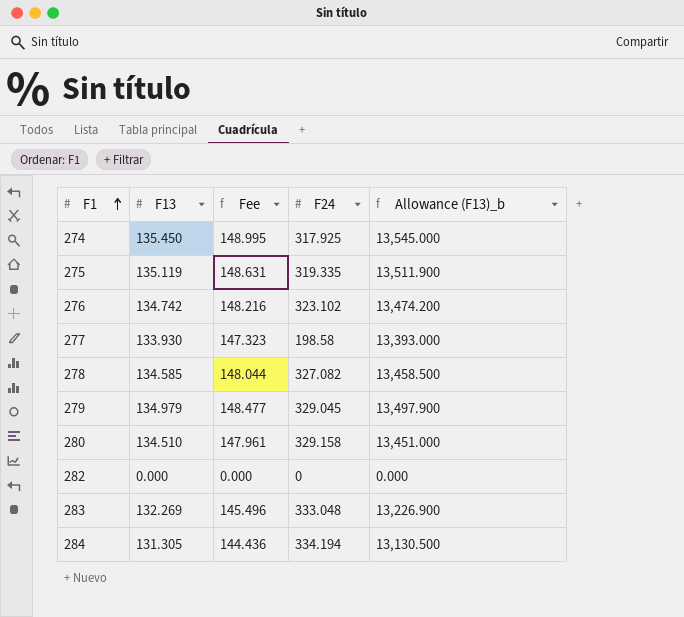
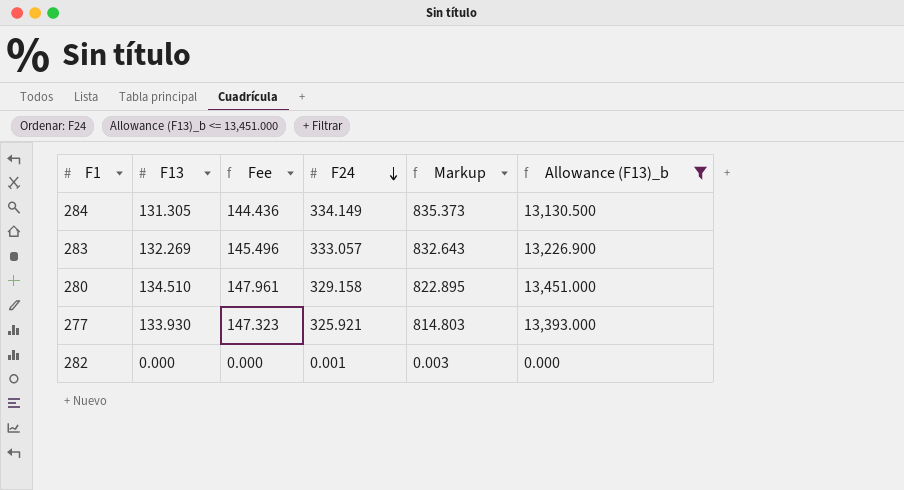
filter: none -> Allowance (F13)_b <= 13,451.000
row order: F1 ascending -> F24 descending
column Markup | formula: none -> [F24] * 2.5
284 | F24: 334.194 -> 334.149
283 | F24: 333.048 -> 333.057
277 | F24: 198.58 -> 325.921
282 | F24: 0 -> 0.001

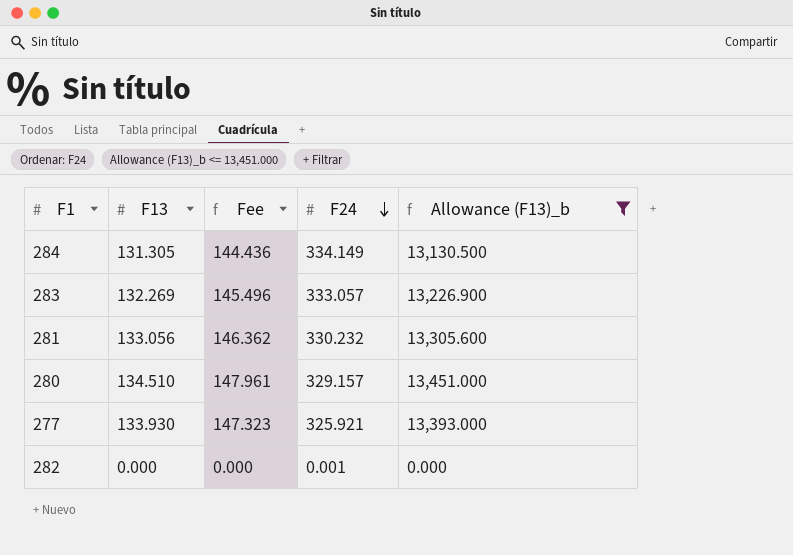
column Markup | formula: [F24] * 2.5 -> none
row 281: none -> 133.056 | 146.362 | 330.232 | 13,305.600
280 | F24: 329.158 -> 329.157

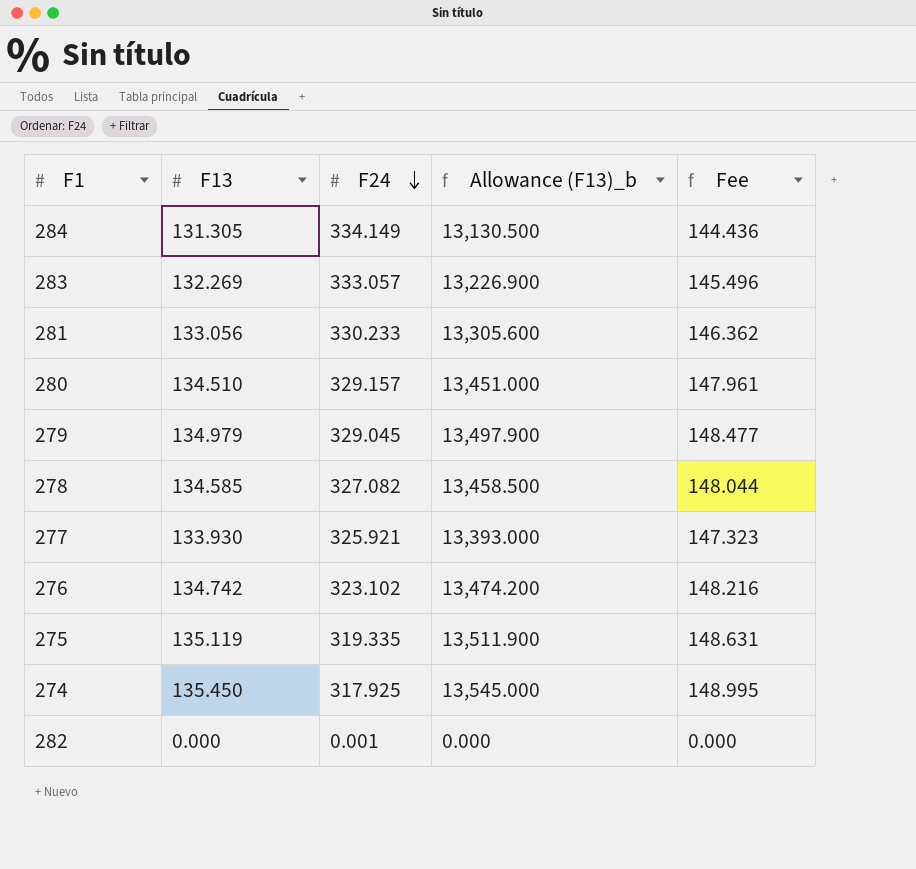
filter: Allowance (F13)_b <= 13,451.000 -> none
column Fee | position: 3 -> 5
281 | F24: 330.232 -> 330.233

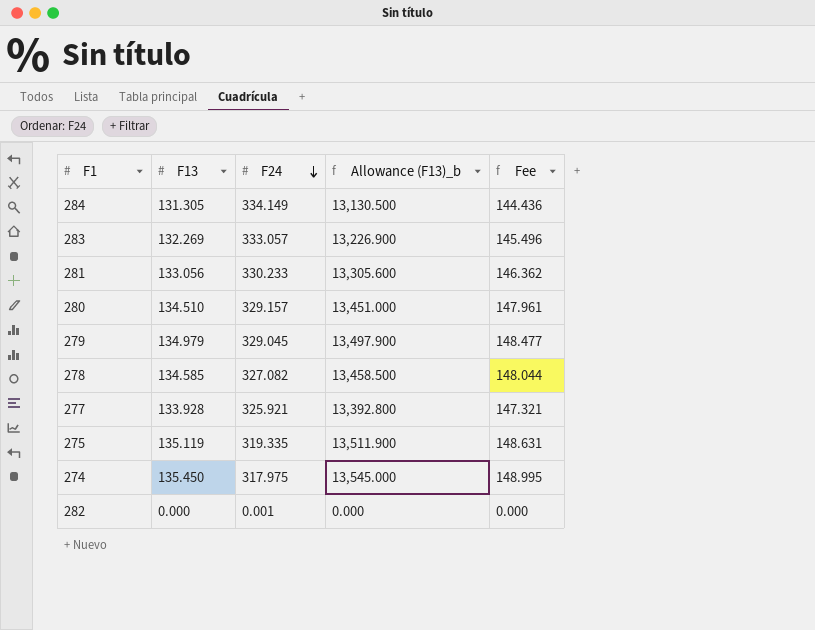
row 276: 134.742 | 323.102 | 13,474.200 | 148.216 -> none
277 | F13: 133.930 -> 133.928
277 | Allowance (F13)_b: 13,393.000 -> 13,392.800
277 | Fee: 147.323 -> 147.321
274 | F24: 317.925 -> 317.975

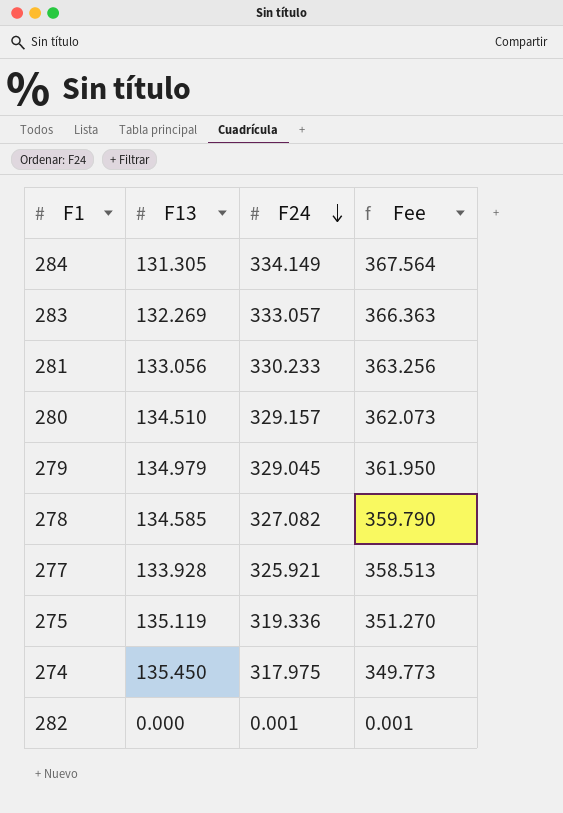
column Allowance (F13)_b | formula: [F13] * 100 -> none
column Fee | formula: [F13] * 1.1 -> [F24] * 1.1
275 | F24: 319.335 -> 319.336

